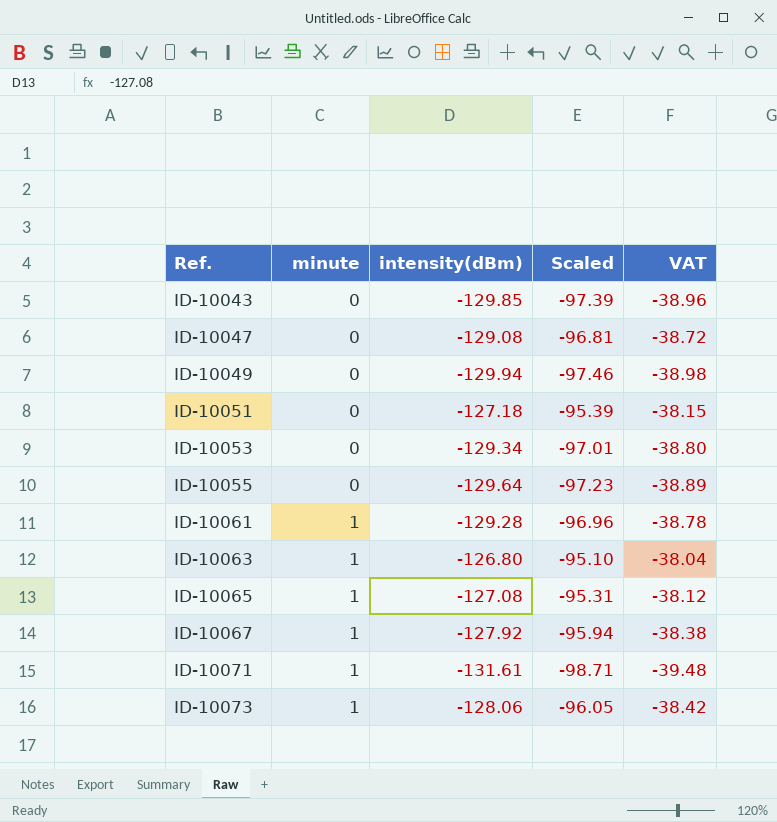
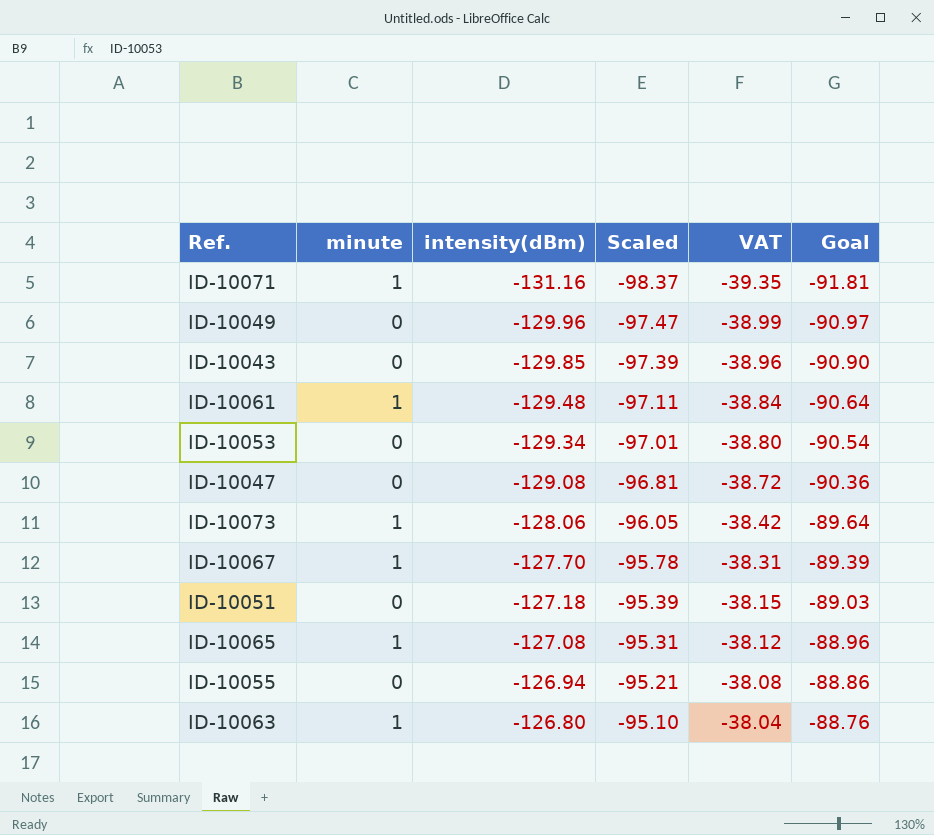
row order: Ref. ascending -> intensity(dBm) ascending
column Goal | formula: none -> [intensity(dBm)] * 0.7
ID-10071 | intensity(dBm): -131.61 -> -131.16
ID-10071 | Scaled: -98.71 -> -98.37
ID-10071 | VAT: -39.48 -> -39.35
ID-10049 | intensity(dBm): -129.94 -> -129.96
ID-10049 | Scaled: -97.46 -> -97.47
ID-10049 | VAT: -38.98 -> -38.99
ID-10061 | intensity(dBm): -129.28 -> -129.48
ID-10061 | Scaled: -96.96 -> -97.11
ID-10061 | VAT: -38.78 -> -38.84
ID-10067 | intensity(dBm): -127.92 -> -127.70
ID-10067 | Scaled: -95.94 -> -95.78
ID-10067 | VAT: -38.38 -> -38.31
ID-10055 | intensity(dBm): -129.64 -> -126.94
ID-10055 | Scaled: -97.23 -> -95.21
ID-10055 | VAT: -38.89 -> -38.08

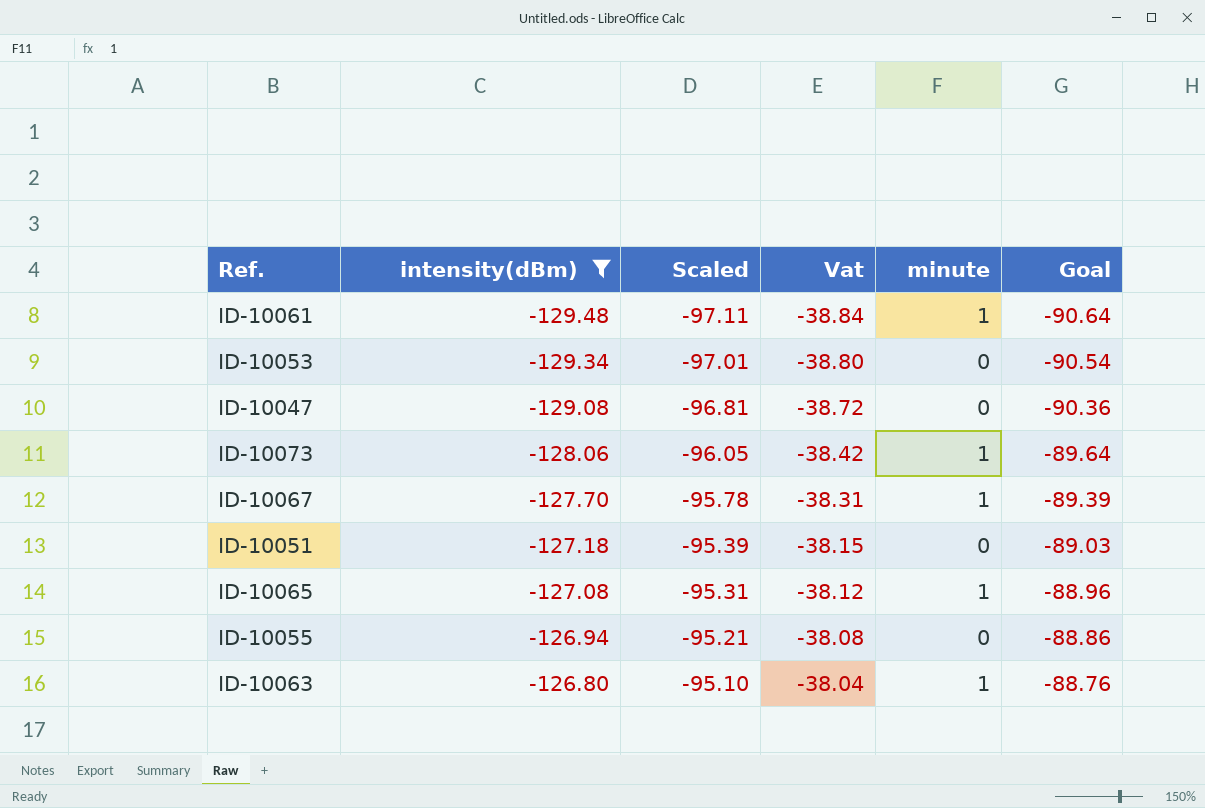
filter: none -> intensity(dBm) >= -129.48
column name: VAT -> Vat
column minute | position: 2 -> 5

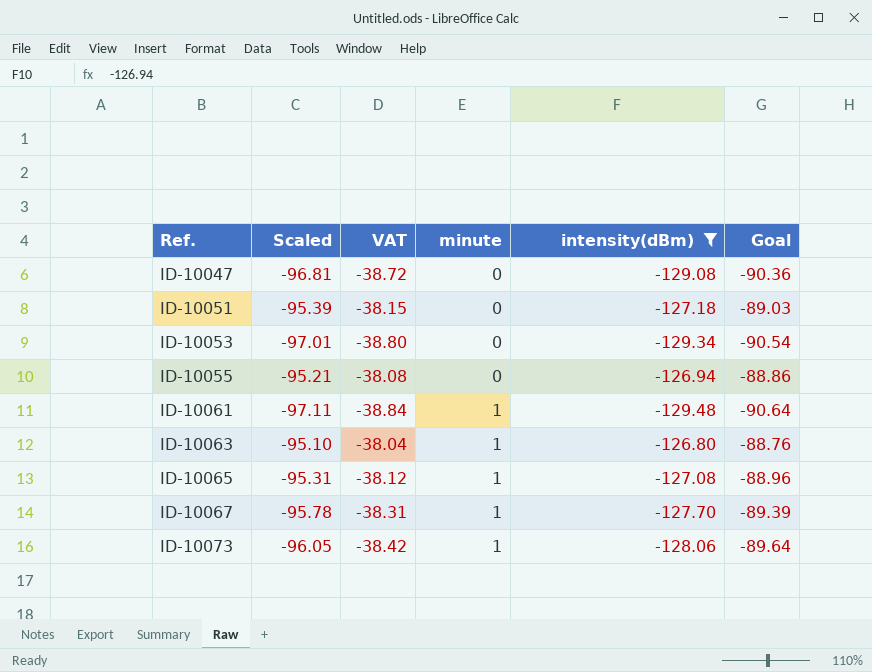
row order: intensity(dBm) ascending -> Ref. ascending
column name: Vat -> VAT
column intensity(dBm) | position: 2 -> 5

